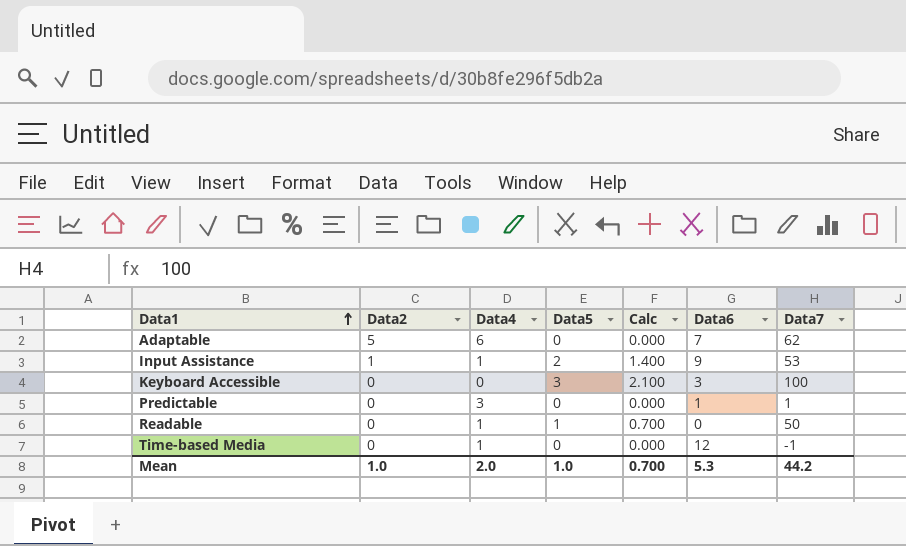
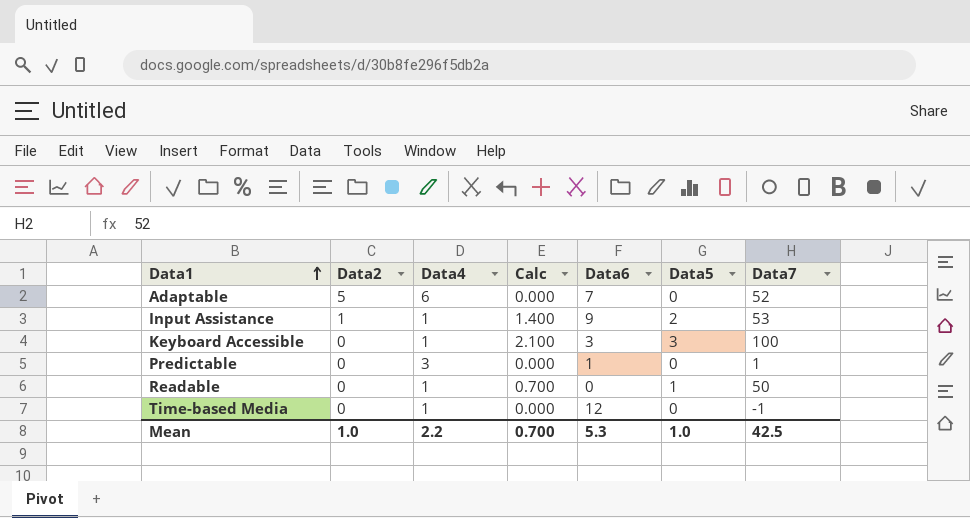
column Data5 | position: 4 -> 6
Adaptable | Data7: 62 -> 52
Keyboard Accessible | Data4: 0 -> 1
Mean | Data4: 2.0 -> 2.2
Mean | Data7: 44.2 -> 42.5

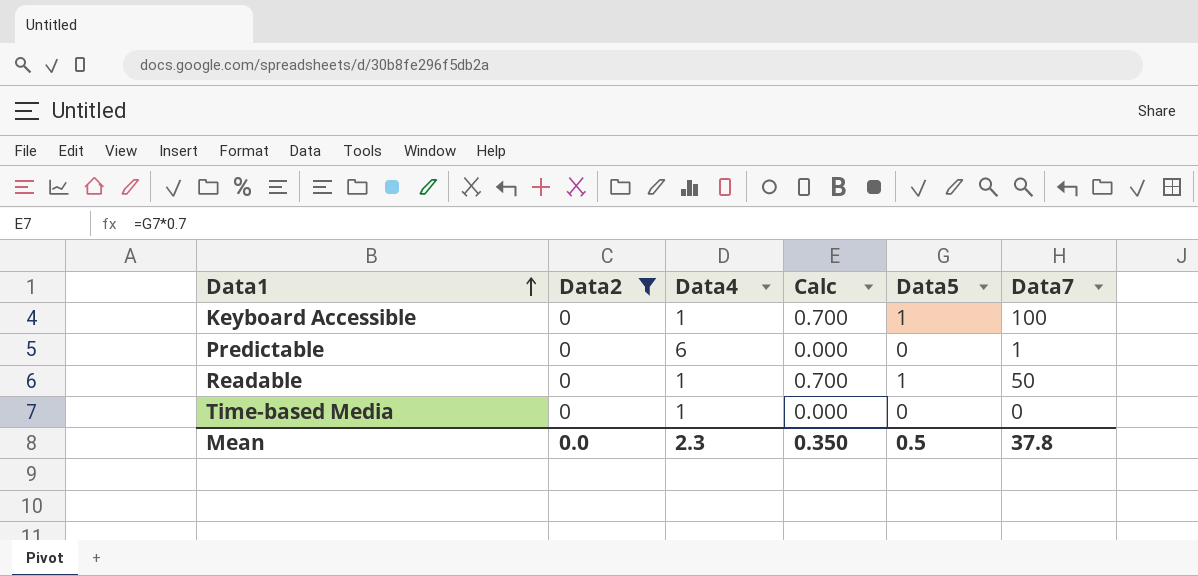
filter: none -> Data2 = 0
column Data6 | position: 5 -> none
Keyboard Accessible | Calc: 2.100 -> 0.700
Keyboard Accessible | Data5: 3 -> 1
Predictable | Data4: 3 -> 6
Time-based Media | Data7: -1 -> 0
Mean | Data2: 1.0 -> 0.0
Mean | Data4: 2.2 -> 2.3
Mean | Calc: 0.700 -> 0.350
Mean | Data5: 1.0 -> 0.5
Mean | Data7: 42.5 -> 37.8

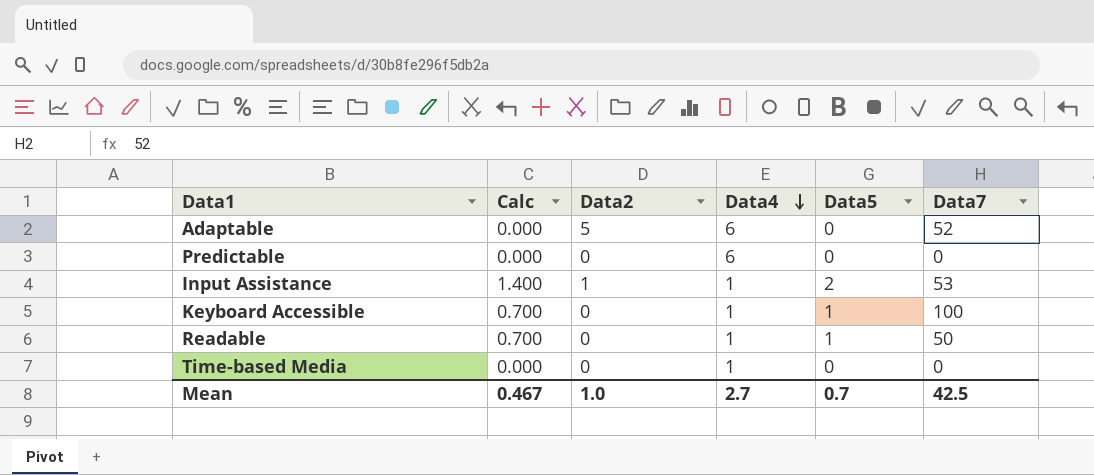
filter: Data2 = 0 -> none
row order: Data1 ascending -> Data4 descending
column Calc | position: 4 -> 2
Predictable | Data7: 1 -> 0
Mean | Calc: 0.350 -> 0.467
Mean | Data2: 0.0 -> 1.0
Mean | Data4: 2.3 -> 2.7
Mean | Data5: 0.5 -> 0.7
Mean | Data7: 37.8 -> 42.5

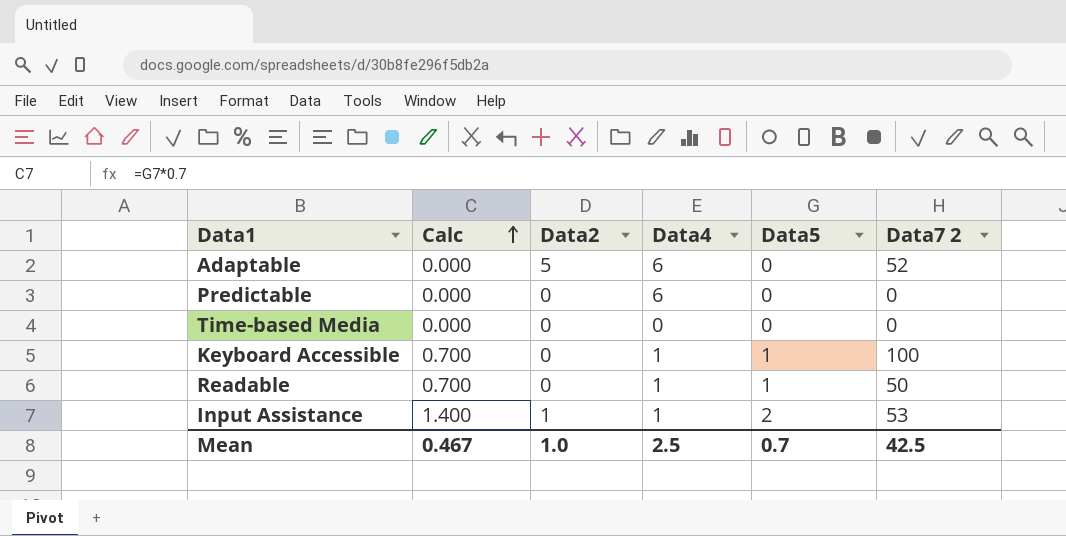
row order: Data4 descending -> Calc ascending
column name: Data7 -> Data7 2
Time-based Media | Data4: 1 -> 0
Mean | Data4: 2.7 -> 2.5

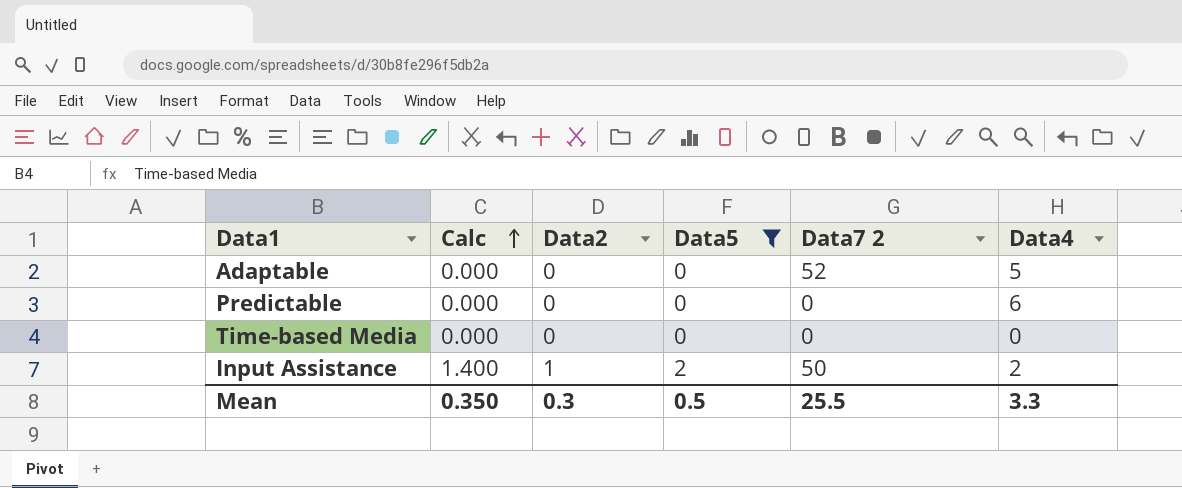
filter: none -> Data5 != 1
column Data4 | position: 4 -> 6
Adaptable | Data2: 5 -> 0
Adaptable | Data4: 6 -> 5
Input Assistance | Data7 2: 53 -> 50
Input Assistance | Data4: 1 -> 2
Mean | Calc: 0.467 -> 0.350
Mean | Data2: 1.0 -> 0.3
Mean | Data5: 0.7 -> 0.5
Mean | Data7 2: 42.5 -> 25.5
Mean | Data4: 2.5 -> 3.3

